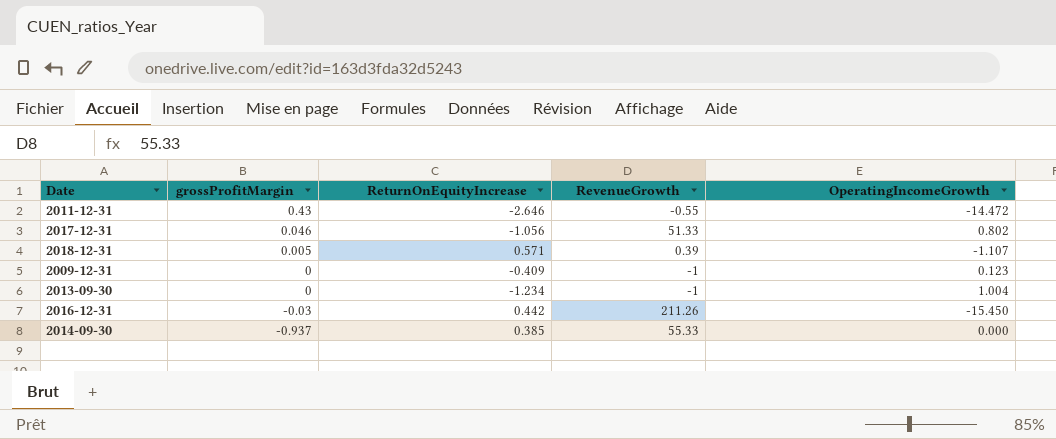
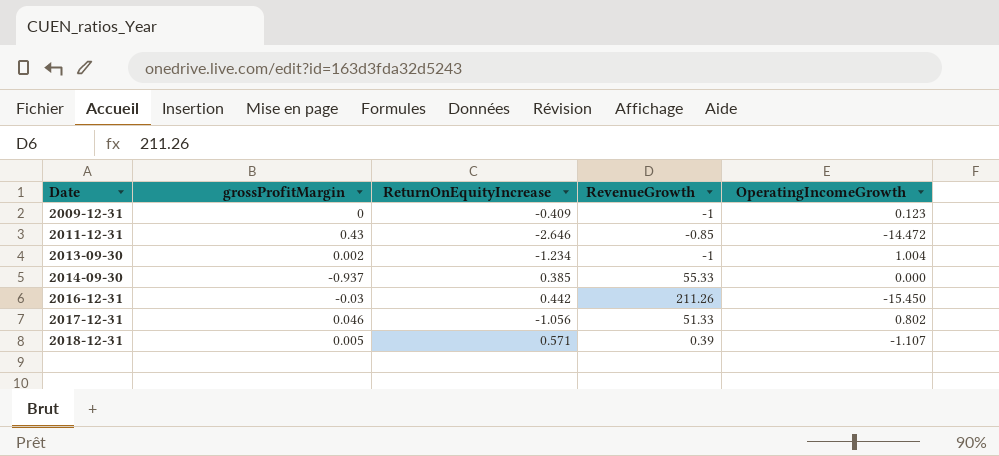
row order: grossProfitMargin descending -> Date ascending
2011-12-31 | RevenueGrowth: -0.55 -> -0.85
2013-09-30 | grossProfitMargin: 0 -> 0.002

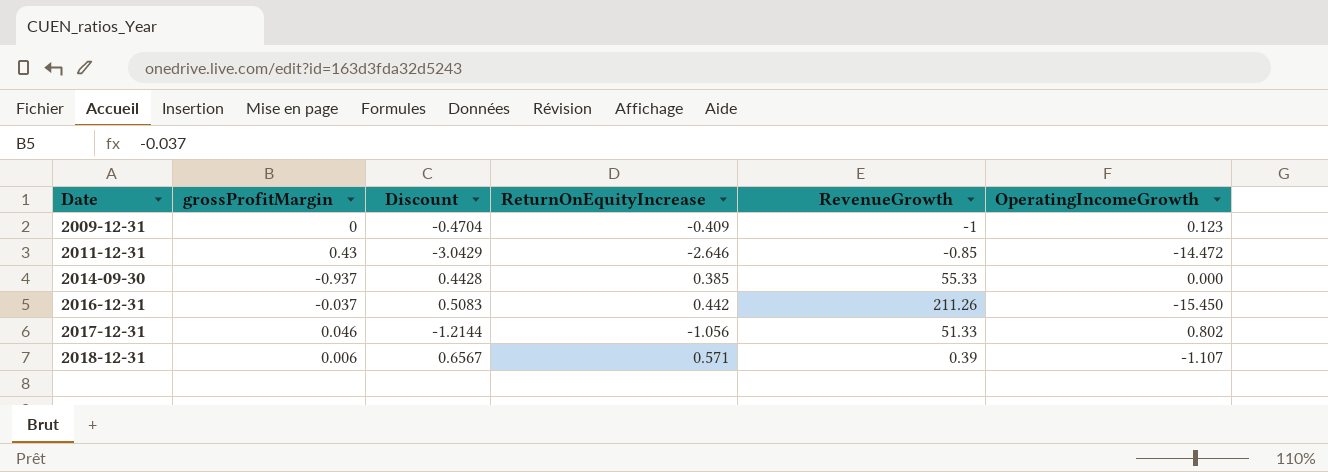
column Discount | formula: none -> [ReturnOnEquityIncrease] * 1.15
row 2013-09-30: 0.002 | -1.234 | -1 | 1.004 -> none
2016-12-31 | grossProfitMargin: -0.03 -> -0.037
2018-12-31 | grossProfitMargin: 0.005 -> 0.006

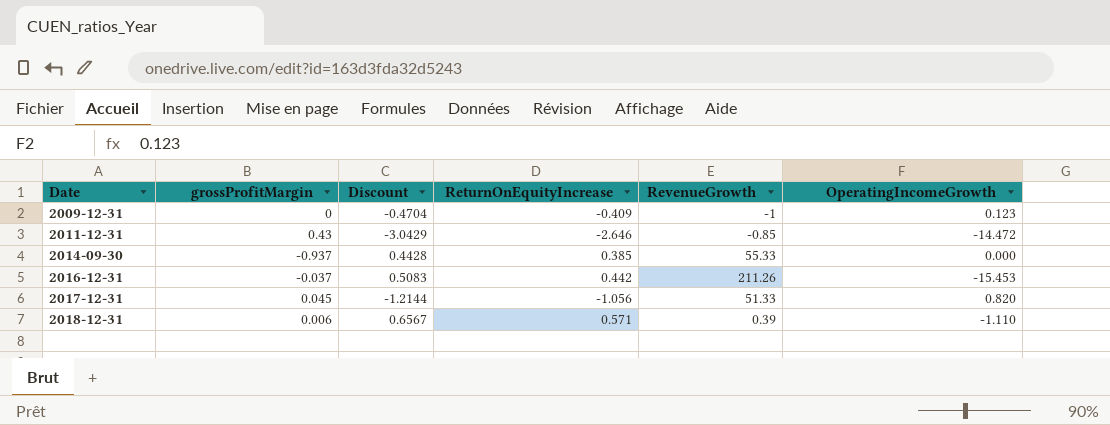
2016-12-31 | OperatingIncomeGrowth: -15.450 -> -15.453
2017-12-31 | grossProfitMargin: 0.046 -> 0.045
2017-12-31 | OperatingIncomeGrowth: 0.802 -> 0.820
2018-12-31 | OperatingIncomeGrowth: -1.107 -> -1.110

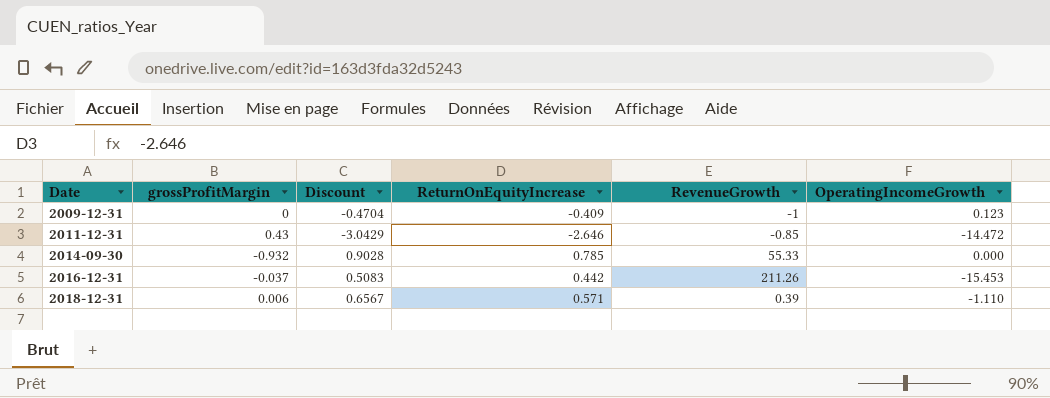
row 2017-12-31: 0.045 | -1.2144 | -1.056 | 51.33 | 0.820 -> none
2014-09-30 | grossProfitMargin: -0.937 -> -0.932
2014-09-30 | Discount: 0.4428 -> 0.9028
2014-09-30 | ReturnOnEquityIncrease: 0.385 -> 0.785

